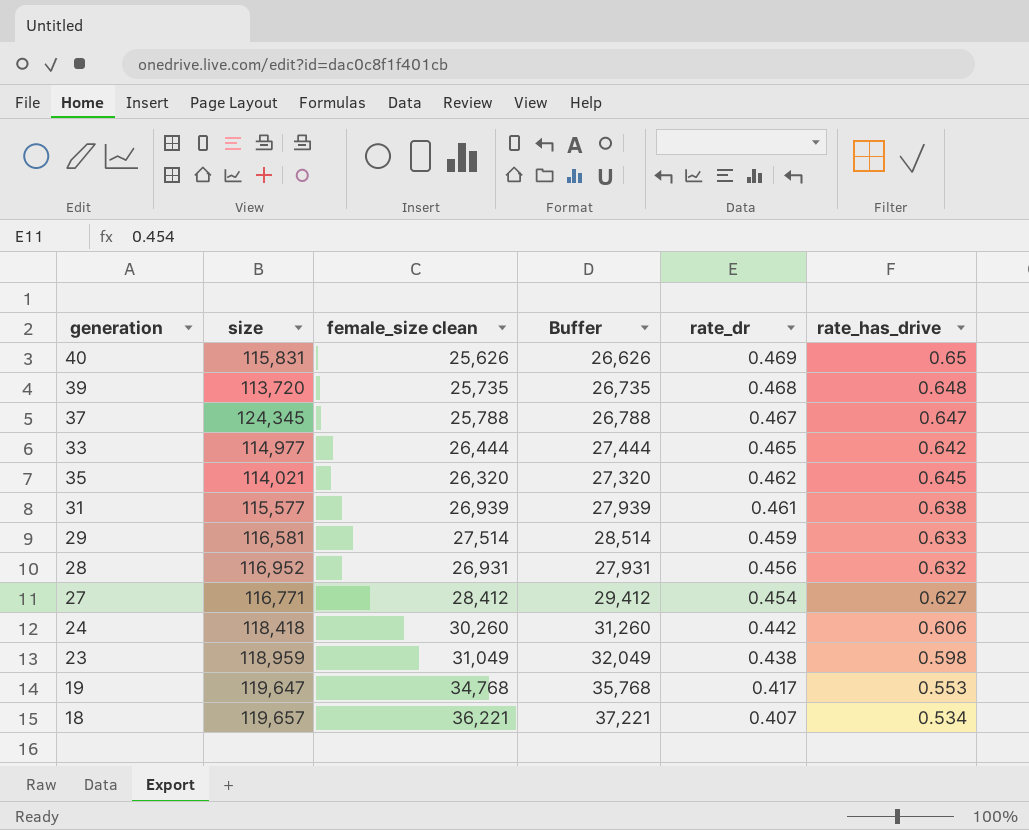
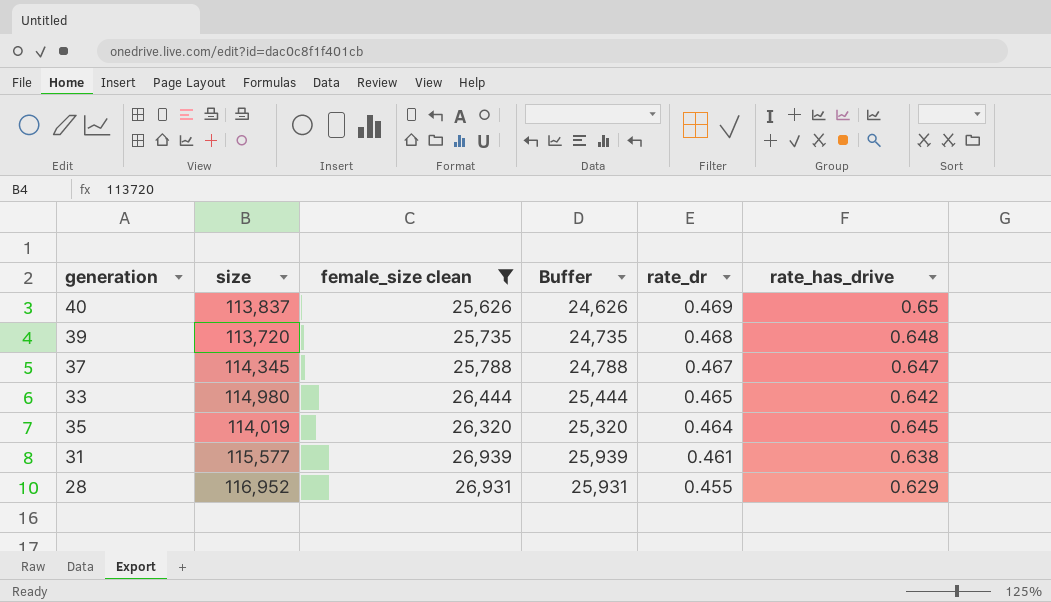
filter: none -> female_size clean <= 26,939
column Buffer | formula: [female_size clean] + 1000 -> [female_size clean] - 1000
40 | size: 115,831 -> 113,837
37 | size: 124,345 -> 114,345
33 | size: 114,977 -> 114,980
35 | size: 114,021 -> 114,019
35 | rate_dr: 0.462 -> 0.464
28 | rate_dr: 0.456 -> 0.455
28 | rate_has_drive: 0.632 -> 0.629

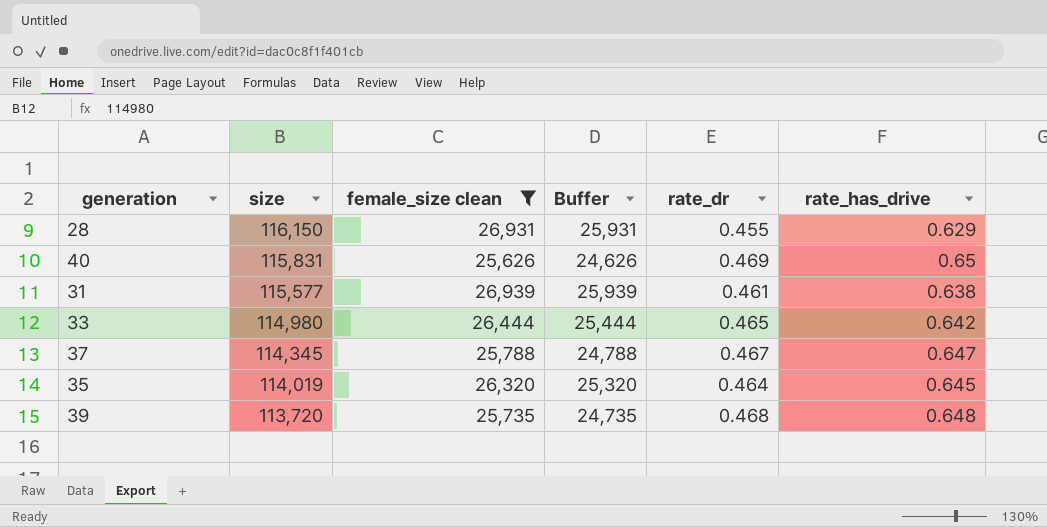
row order: rate_dr descending -> size descending
28 | size: 116,952 -> 116,150
40 | size: 113,837 -> 115,831

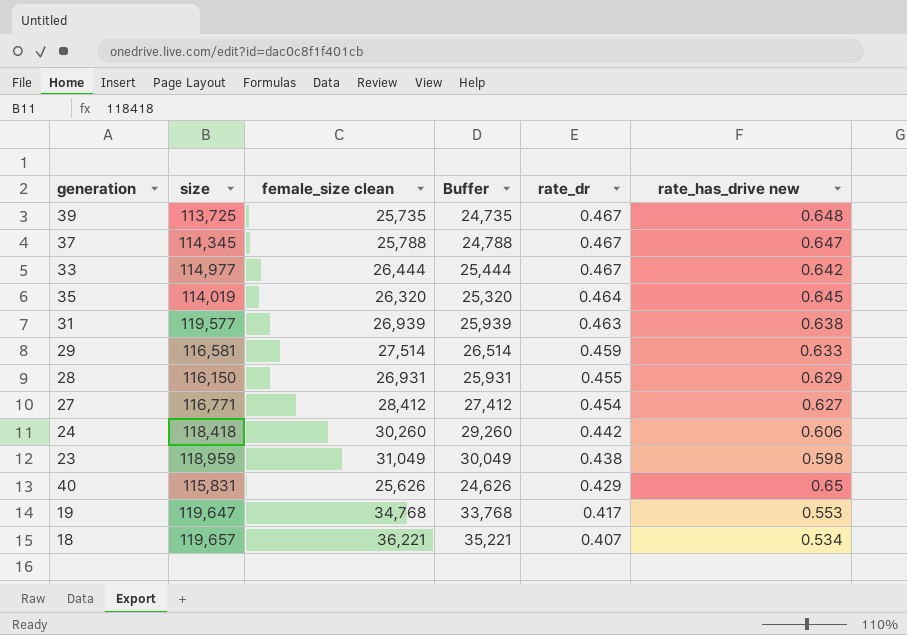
filter: female_size clean <= 26,939 -> none
row order: size descending -> rate_dr descending
column name: rate_has_drive -> rate_has_drive new
39 | size: 113,720 -> 113,725
39 | rate_dr: 0.468 -> 0.467
33 | size: 114,980 -> 114,977
33 | rate_dr: 0.465 -> 0.467
31 | size: 115,577 -> 119,577
31 | rate_dr: 0.461 -> 0.463
40 | rate_dr: 0.469 -> 0.429

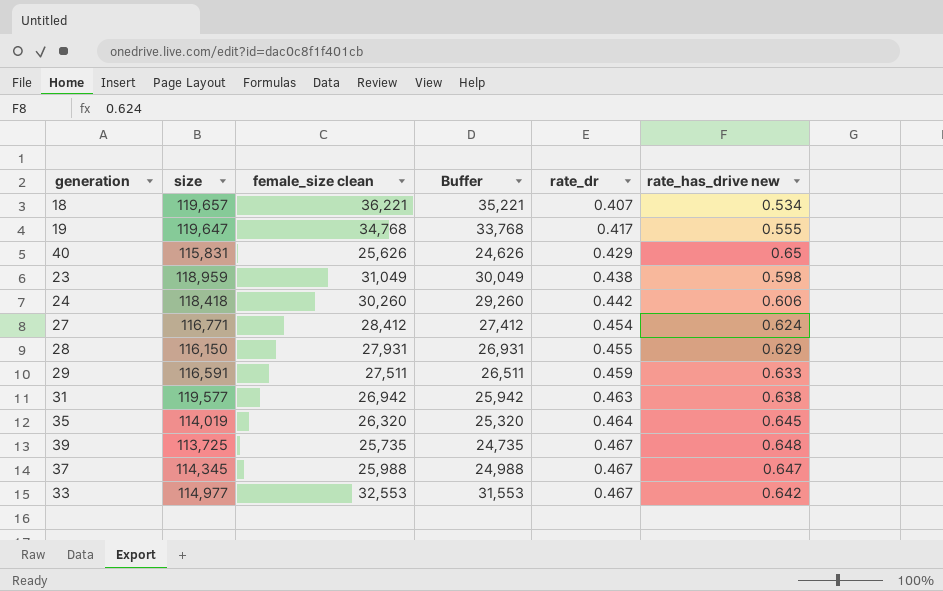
row order: rate_dr descending -> rate_dr ascending
19 | rate_has_drive new: 0.553 -> 0.555
27 | rate_has_drive new: 0.627 -> 0.624
28 | female_size clean: 26,931 -> 27,931
28 | Buffer: 25,931 -> 26,931
29 | size: 116,581 -> 116,591
29 | female_size clean: 27,514 -> 27,511
29 | Buffer: 26,514 -> 26,511
31 | female_size clean: 26,939 -> 26,942
31 | Buffer: 25,939 -> 25,942
37 | female_size clean: 25,788 -> 25,988
37 | Buffer: 24,788 -> 24,988
33 | female_size clean: 26,444 -> 32,553
33 | Buffer: 25,444 -> 31,553

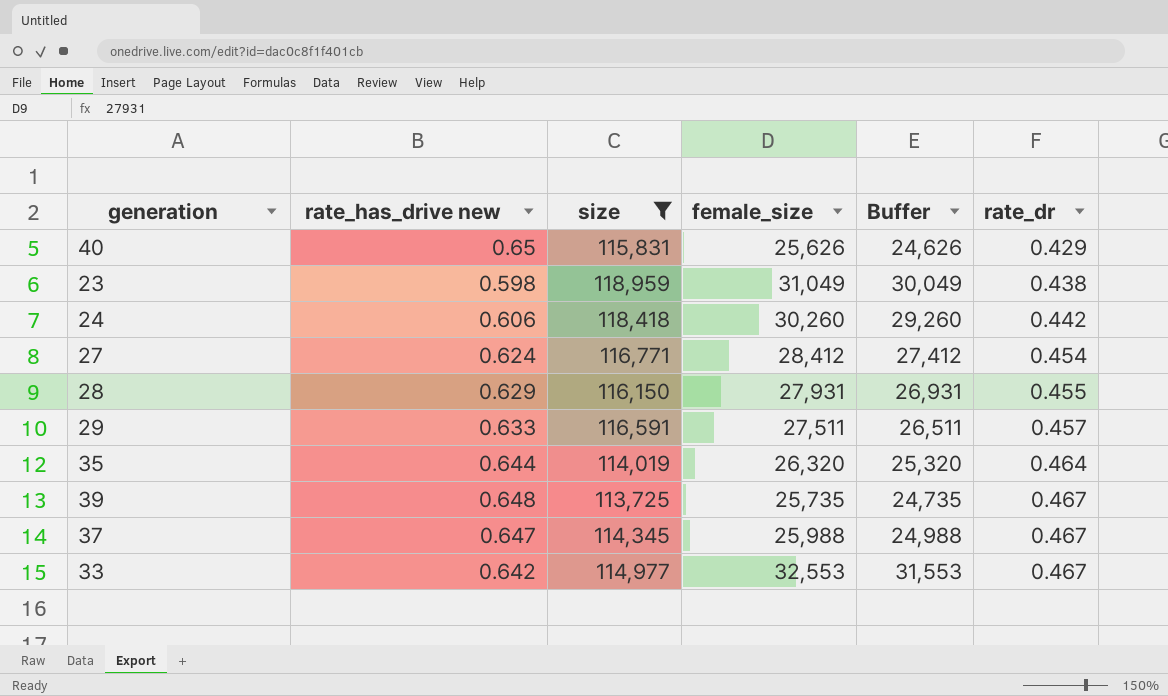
filter: none -> size <= 118,959
column rate_has_drive new | position: 6 -> 2
column name: female_size clean -> female_size
29 | rate_dr: 0.459 -> 0.457
35 | rate_has_drive new: 0.645 -> 0.644

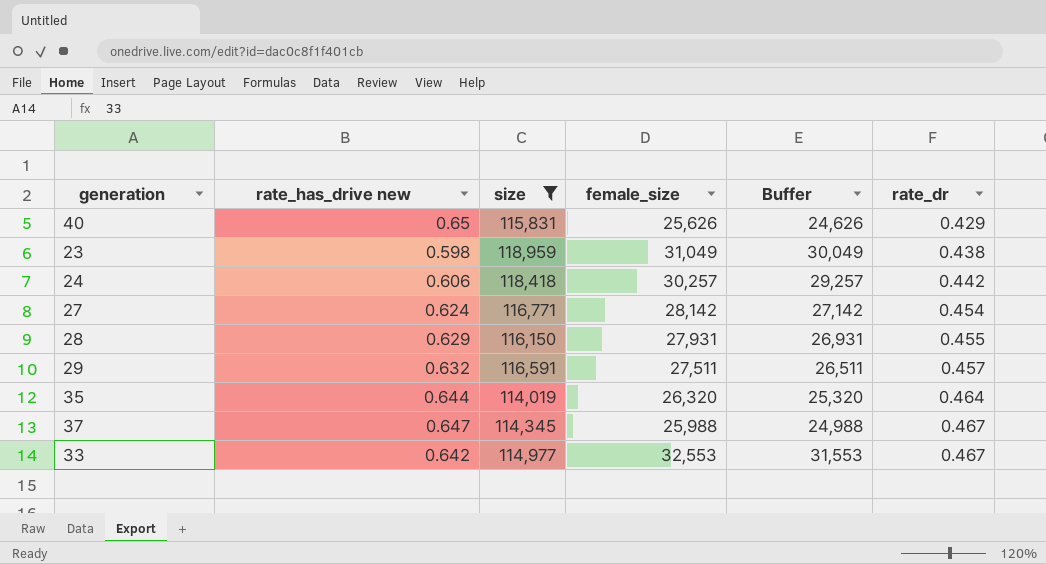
row 39: 0.648 | 113,725 | 25,735 | 24,735 | 0.467 -> none
24 | female_size: 30,260 -> 30,257
24 | Buffer: 29,260 -> 29,257
27 | female_size: 28,412 -> 28,142
27 | Buffer: 27,412 -> 27,142
29 | rate_has_drive new: 0.633 -> 0.632

